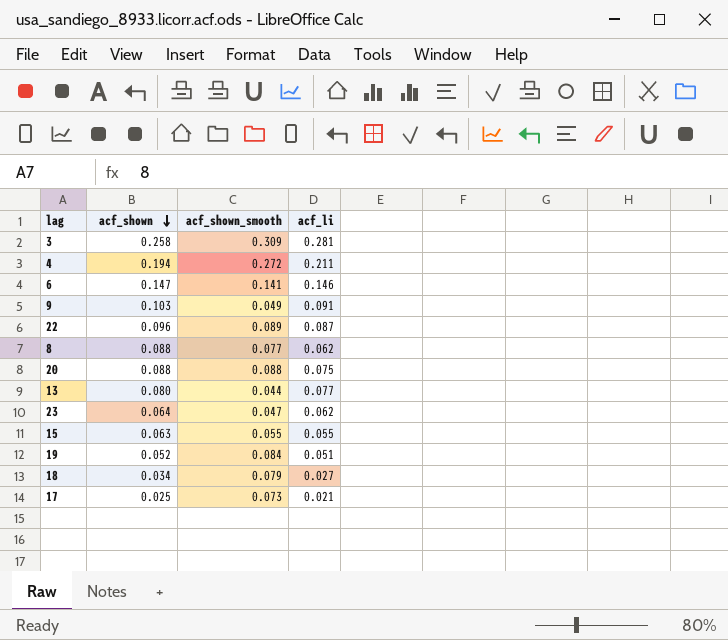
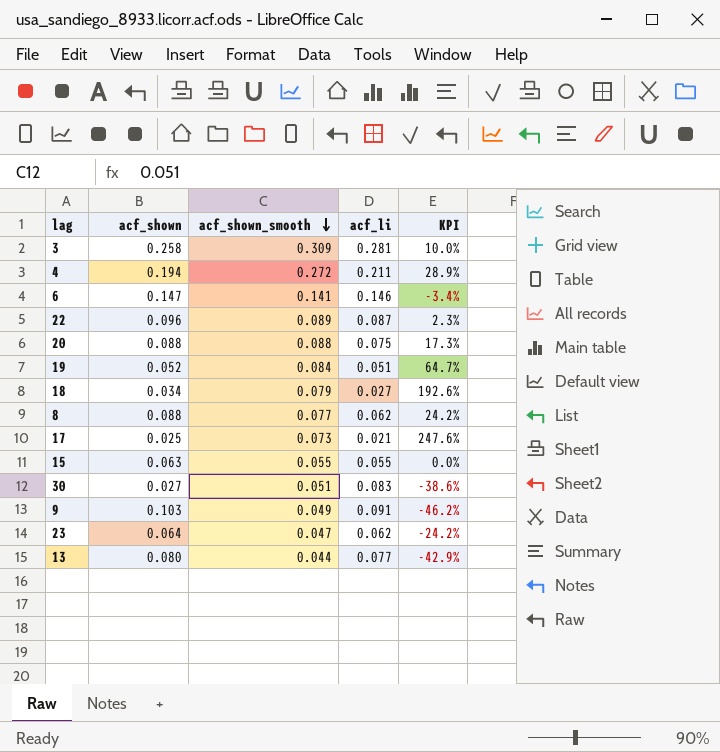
row order: acf_shown descending -> acf_shown_smooth descending
column KPI | formula: none -> ([acf_shown_smooth] - [acf_li]) / [acf_li]
row 30: none -> 0.027 | 0.051 | 0.083 | -38.6%

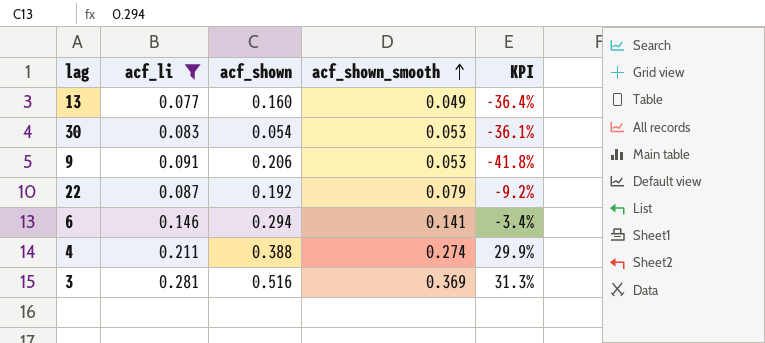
filter: none -> acf_li >= 0.077
row order: acf_shown_smooth descending -> acf_shown_smooth ascending
column acf_li | position: 4 -> 2
13 | acf_shown: 0.080 -> 0.160
13 | acf_shown_smooth: 0.044 -> 0.049
13 | KPI: -42.9% -> -36.4%
30 | acf_shown: 0.027 -> 0.054
30 | acf_shown_smooth: 0.051 -> 0.053
30 | KPI: -38.6% -> -36.1%
9 | acf_shown: 0.103 -> 0.206
9 | acf_shown_smooth: 0.049 -> 0.053
9 | KPI: -46.2% -> -41.8%
22 | acf_shown: 0.096 -> 0.192
22 | acf_shown_smooth: 0.089 -> 0.079
22 | KPI: 2.3% -> -9.2%
6 | acf_shown: 0.147 -> 0.294
4 | acf_shown: 0.194 -> 0.388
4 | acf_shown_smooth: 0.272 -> 0.274
4 | KPI: 28.9% -> 29.9%
3 | acf_shown: 0.258 -> 0.516
3 | acf_shown_smooth: 0.309 -> 0.369
3 | KPI: 10.0% -> 31.3%

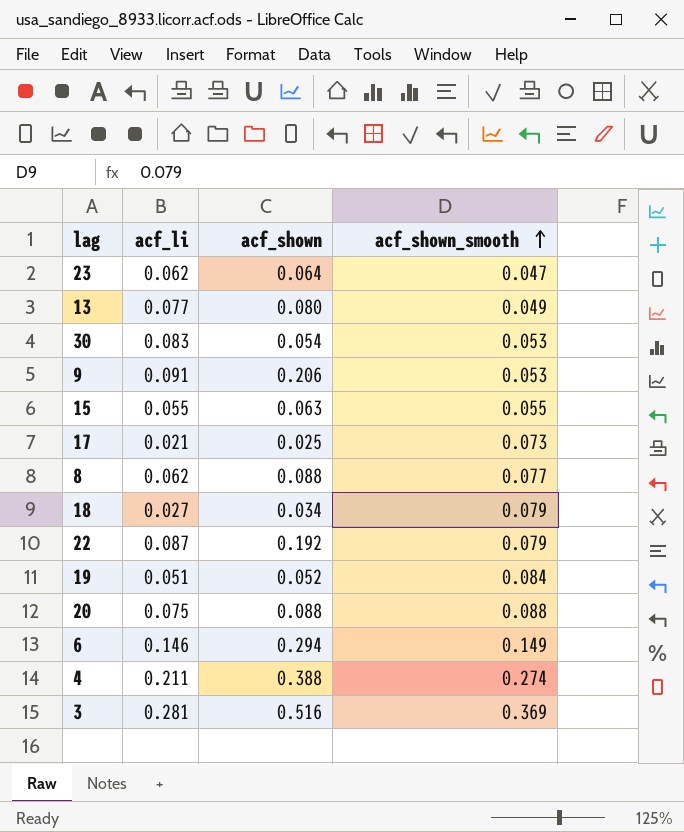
filter: acf_li >= 0.077 -> none
column KPI | formula: ([acf_shown_smooth] - [acf_li]) / [acf_li] -> none
13 | acf_shown: 0.160 -> 0.080
6 | acf_shown_smooth: 0.141 -> 0.149

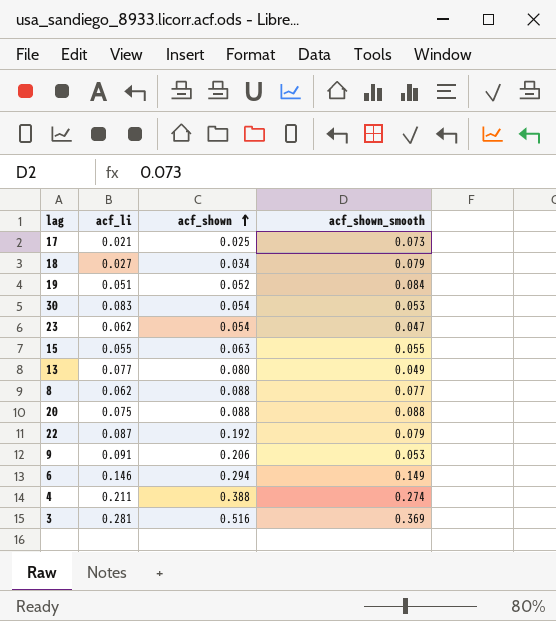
row order: acf_shown_smooth ascending -> acf_shown ascending
23 | acf_shown: 0.064 -> 0.054

